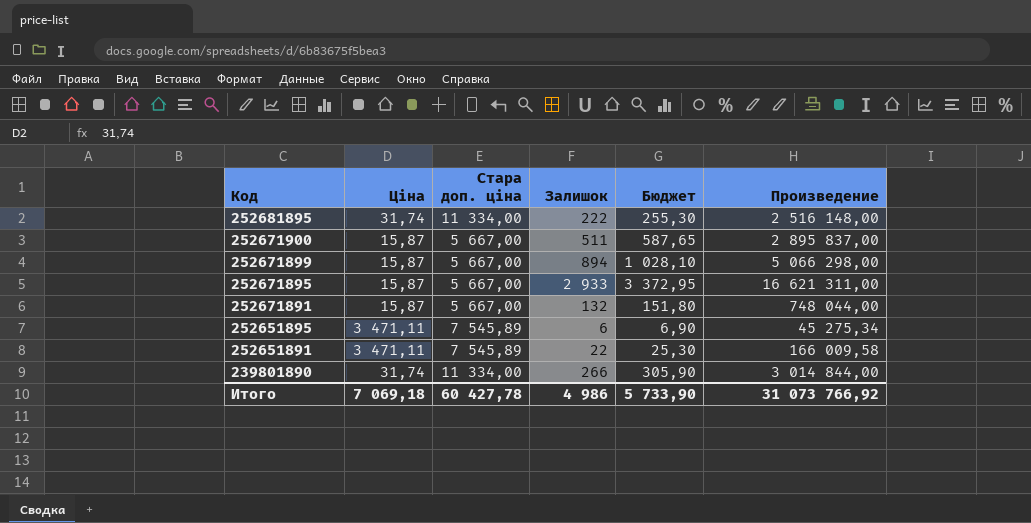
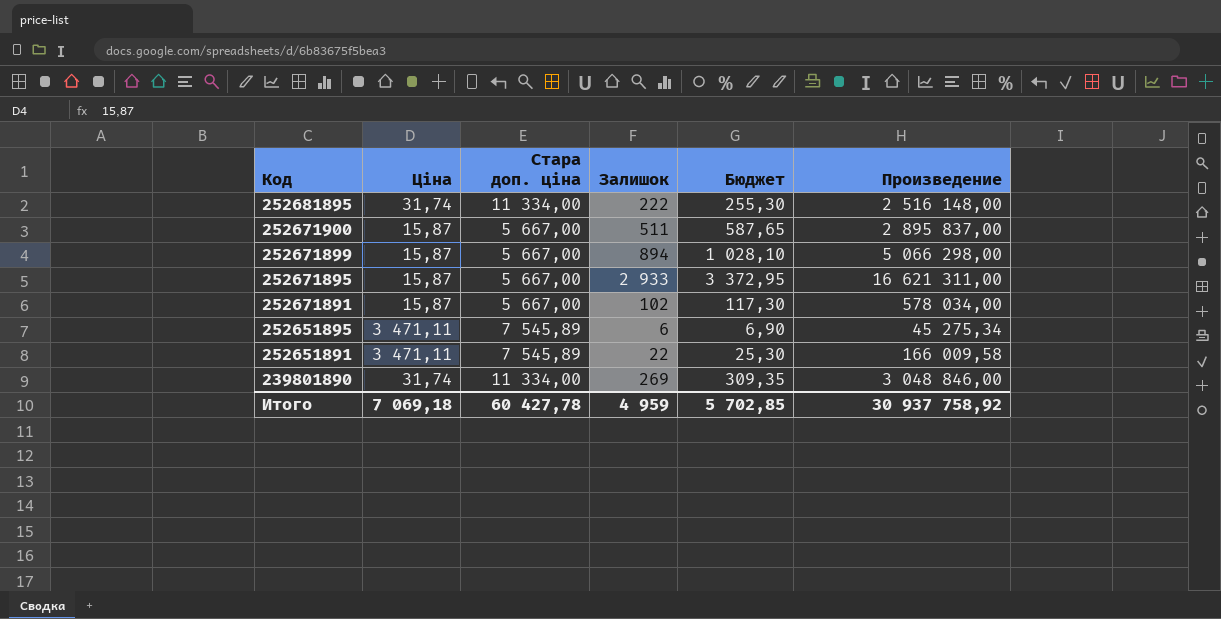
252671891 | Залишок: 132 -> 102
252671891 | Бюджет: 151,80 -> 117,30
252671891 | Произведение: 748 044,00 -> 578 034,00
239801890 | Залишок: 266 -> 269
239801890 | Бюджет: 305,90 -> 309,35
239801890 | Произведение: 3 014 844,00 -> 3 048 846,00
Итого | Залишок: 4 986 -> 4 959
Итого | Бюджет: 5 733,90 -> 5 702,85
Итого | Произведение: 31 073 766,92 -> 30 937 758,92

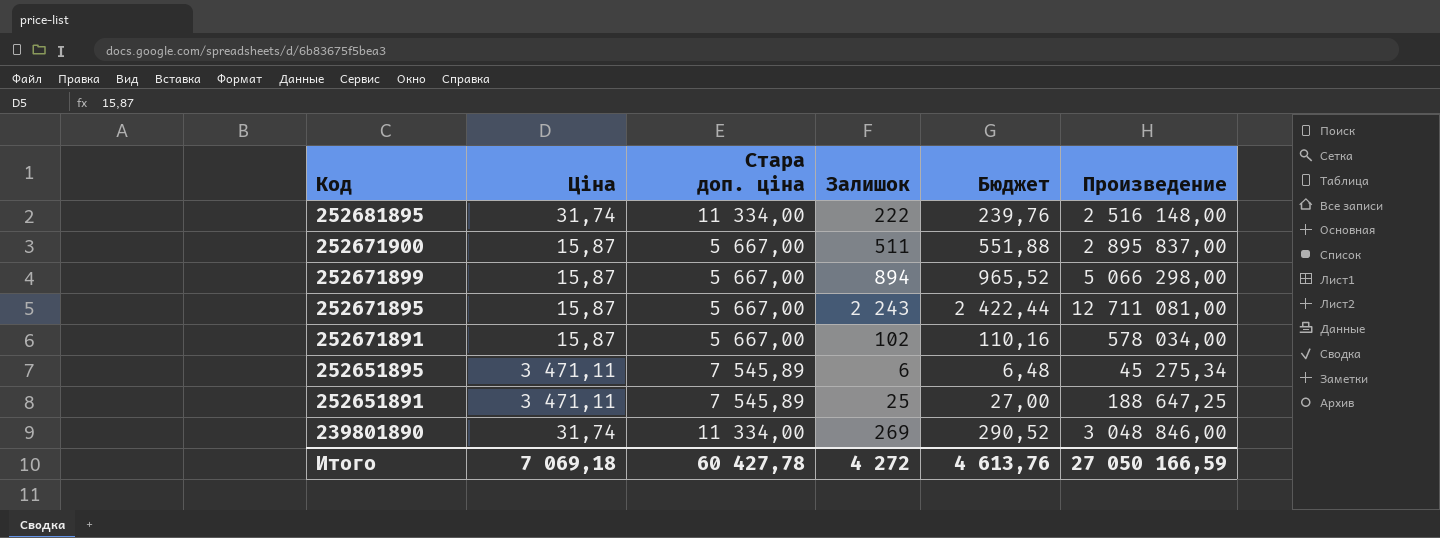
column Бюджет | formula: [Залишок] * 1,15 -> [Залишок] * 1,08
252671895 | Залишок: 2 933 -> 2 243
252671895 | Произведение: 16 621 311,00 -> 12 711 081,00
252651891 | Залишок: 22 -> 25
252651891 | Произведение: 166 009,58 -> 188 647,25
Итого | Залишок: 4 959 -> 4 272
Итого | Бюджет: 5 702,85 -> 4 613,76
Итого | Произведение: 30 937 758,92 -> 27 050 166,59

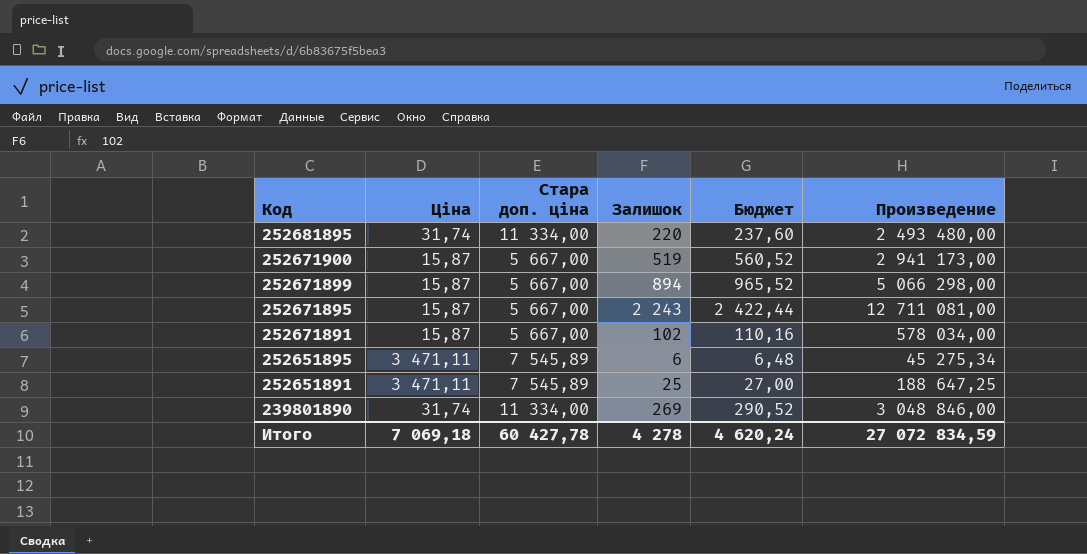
252681895 | Залишок: 222 -> 220
252681895 | Бюджет: 239,76 -> 237,60
252681895 | Произведение: 2 516 148,00 -> 2 493 480,00
252671900 | Залишок: 511 -> 519
252671900 | Бюджет: 551,88 -> 560,52
252671900 | Произведение: 2 895 837,00 -> 2 941 173,00
Итого | Залишок: 4 272 -> 4 278
Итого | Бюджет: 4 613,76 -> 4 620,24
Итого | Произведение: 27 050 166,59 -> 27 072 834,59

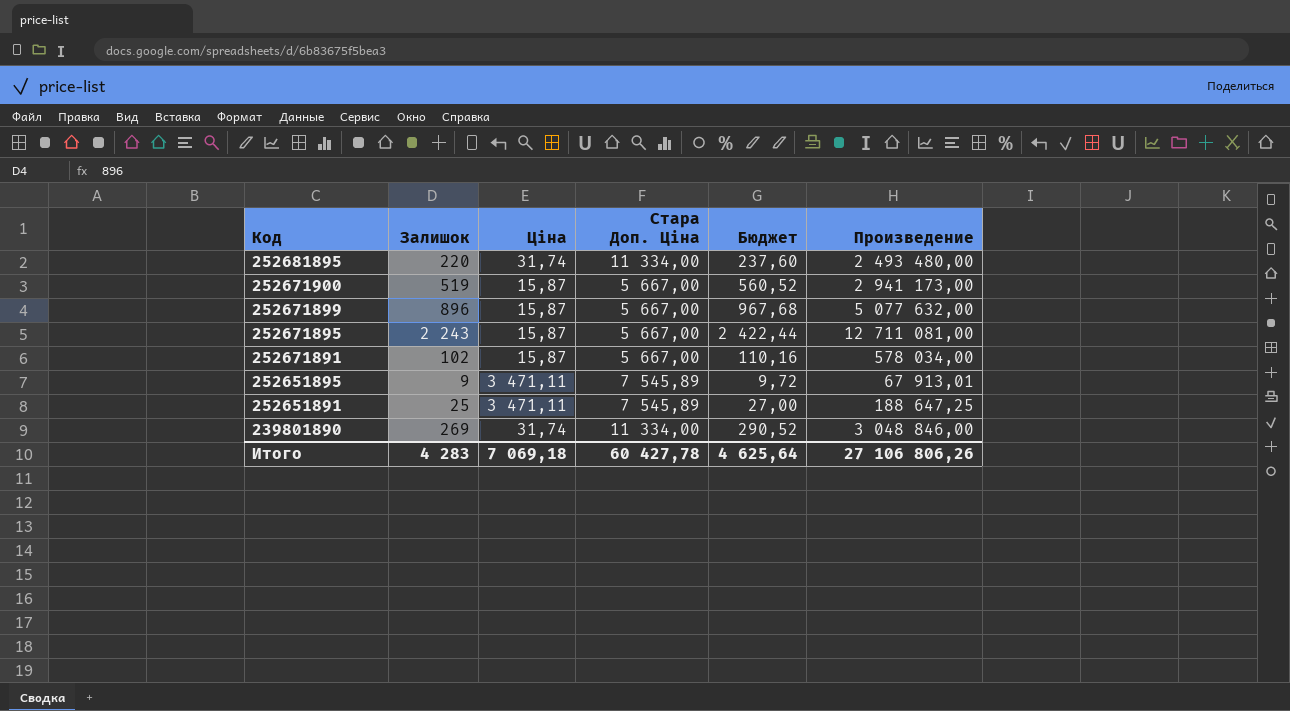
column Залишок | position: 4 -> 2
column name: Стара доп. ціна -> Стара Доп. Ціна
252671899 | Залишок: 894 -> 896
252671899 | Бюджет: 965,52 -> 967,68
252671899 | Произведение: 5 066 298,00 -> 5 077 632,00
252651895 | Залишок: 6 -> 9
252651895 | Бюджет: 6,48 -> 9,72
252651895 | Произведение: 45 275,34 -> 67 913,01
Итого | Залишок: 4 278 -> 4 283
Итого | Бюджет: 4 620,24 -> 4 625,64
Итого | Произведение: 27 072 834,59 -> 27 106 806,26

